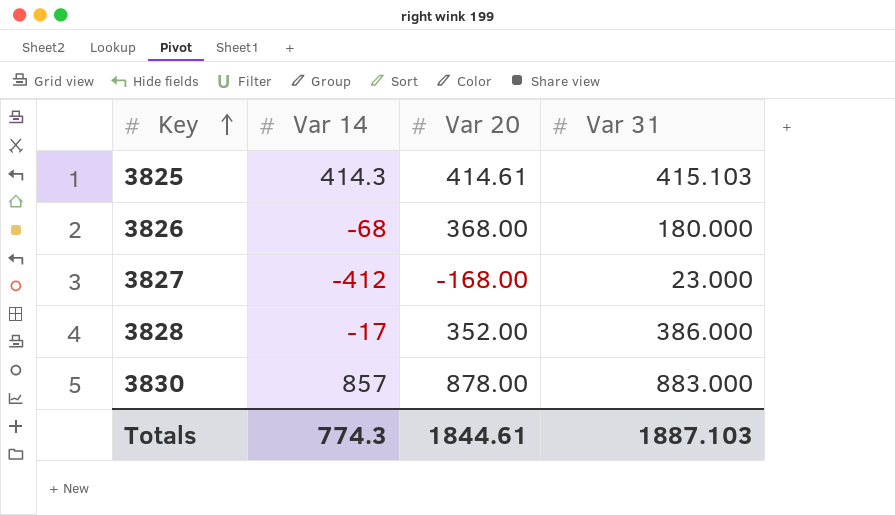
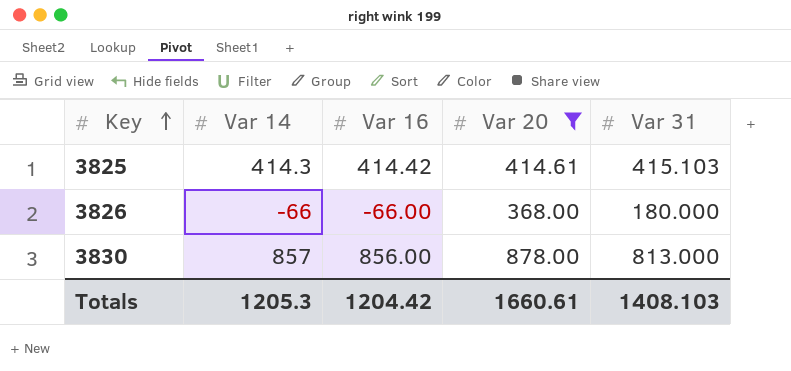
filter: none -> Var 20 >= 368.00
column Var 16 | position: none -> 3
3826 | Var 14: -68 -> -66
3830 | Var 31: 883.000 -> 813.000
Totals | Var 14: 774.3 -> 1205.3
Totals | Var 20: 1844.61 -> 1660.61
Totals | Var 31: 1887.103 -> 1408.103

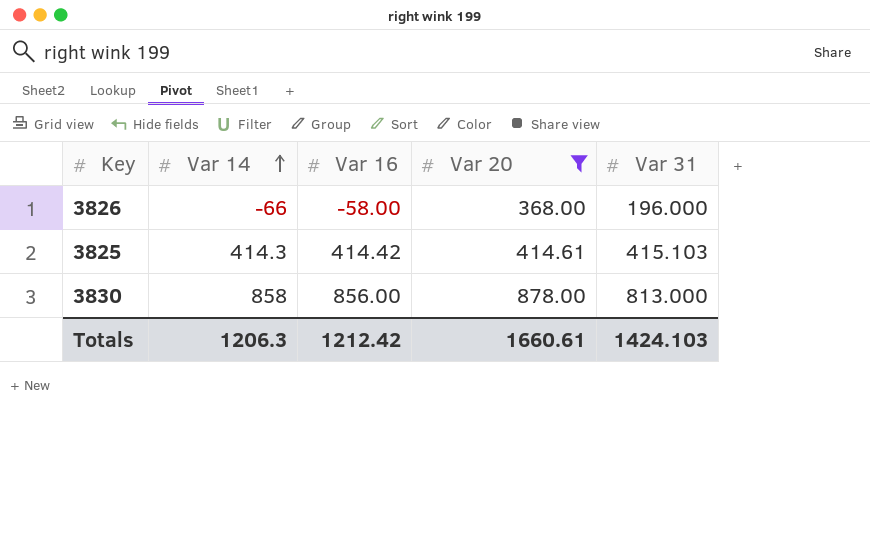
row order: Key ascending -> Var 14 ascending
3826 | Var 16: -66.00 -> -58.00
3826 | Var 31: 180.000 -> 196.000
3830 | Var 14: 857 -> 858
Totals | Var 14: 1205.3 -> 1206.3
Totals | Var 16: 1204.42 -> 1212.42
Totals | Var 31: 1408.103 -> 1424.103

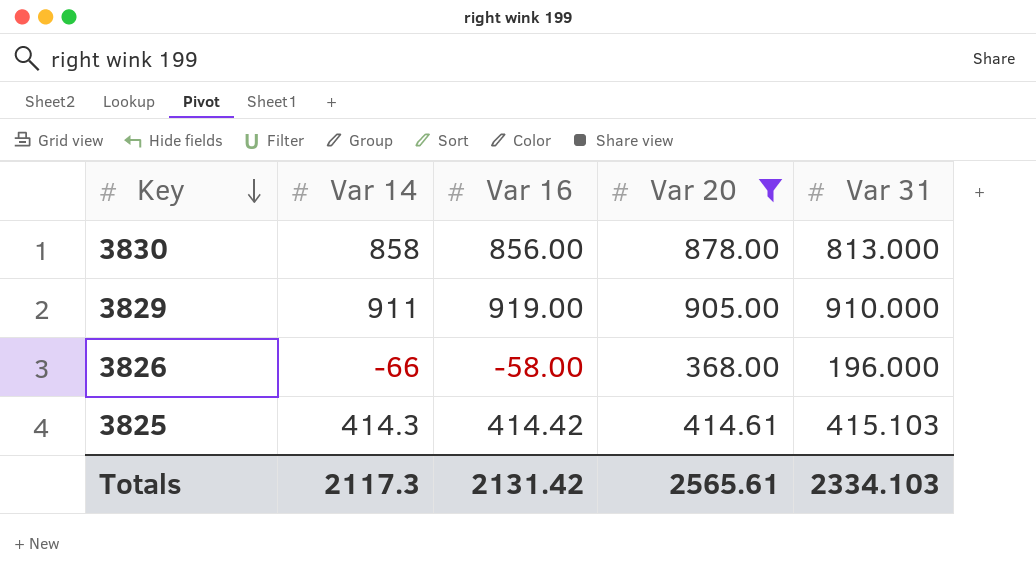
row order: Var 14 ascending -> Key descending
row 3829: none -> 911 | 919.00 | 905.00 | 910.000
Totals | Var 14: 1206.3 -> 2117.3
Totals | Var 16: 1212.42 -> 2131.42
Totals | Var 20: 1660.61 -> 2565.61
Totals | Var 31: 1424.103 -> 2334.103

